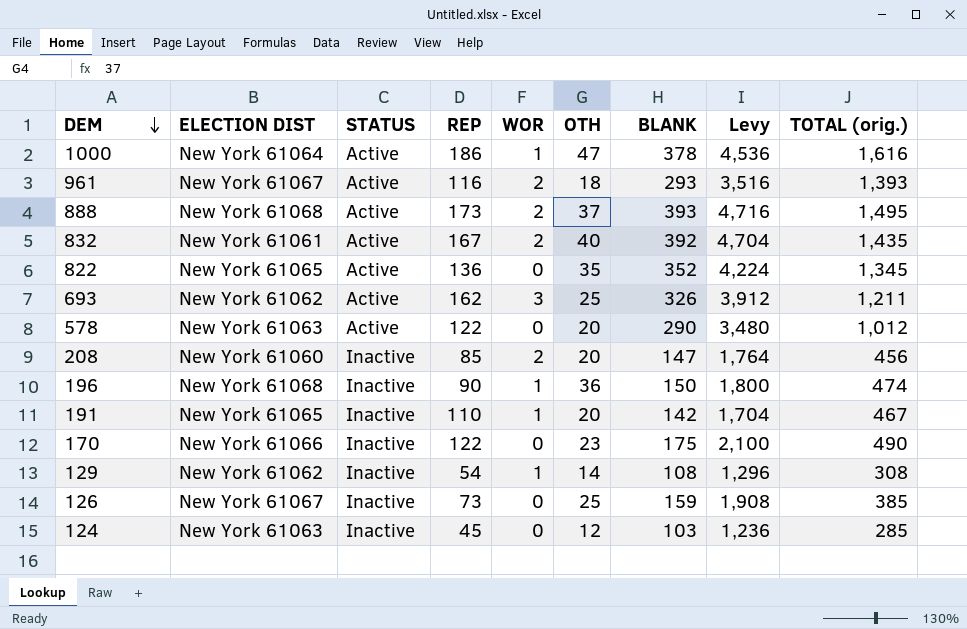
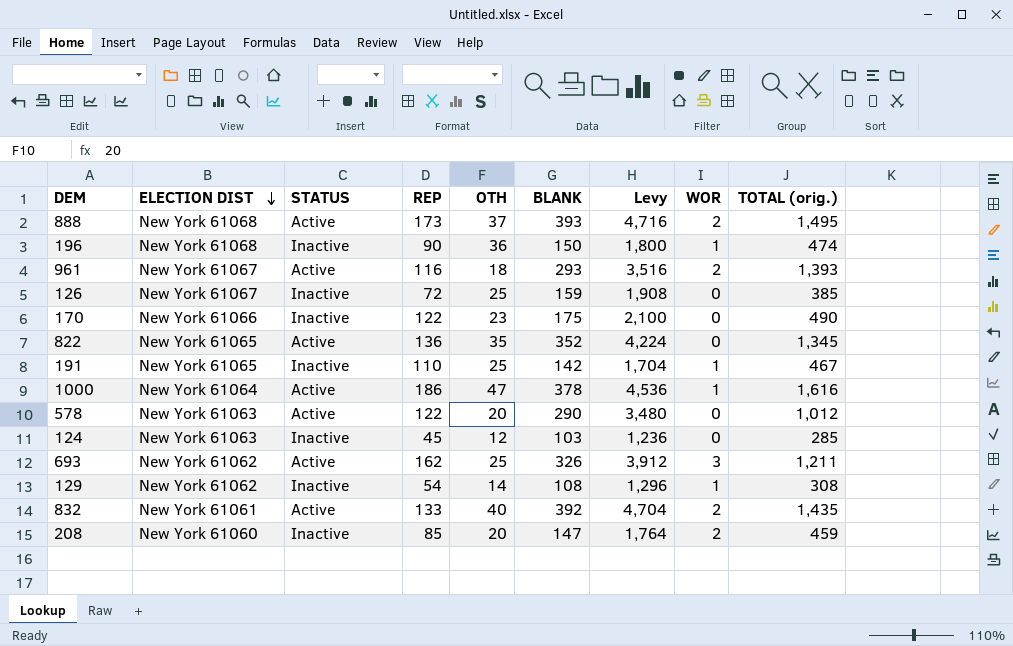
row order: DEM descending -> ELECTION DIST descending
column WOR | position: 5 -> 8
126 | REP: 73 -> 72
191 | OTH: 20 -> 25
832 | REP: 167 -> 133
208 | TOTAL (orig.): 456 -> 459

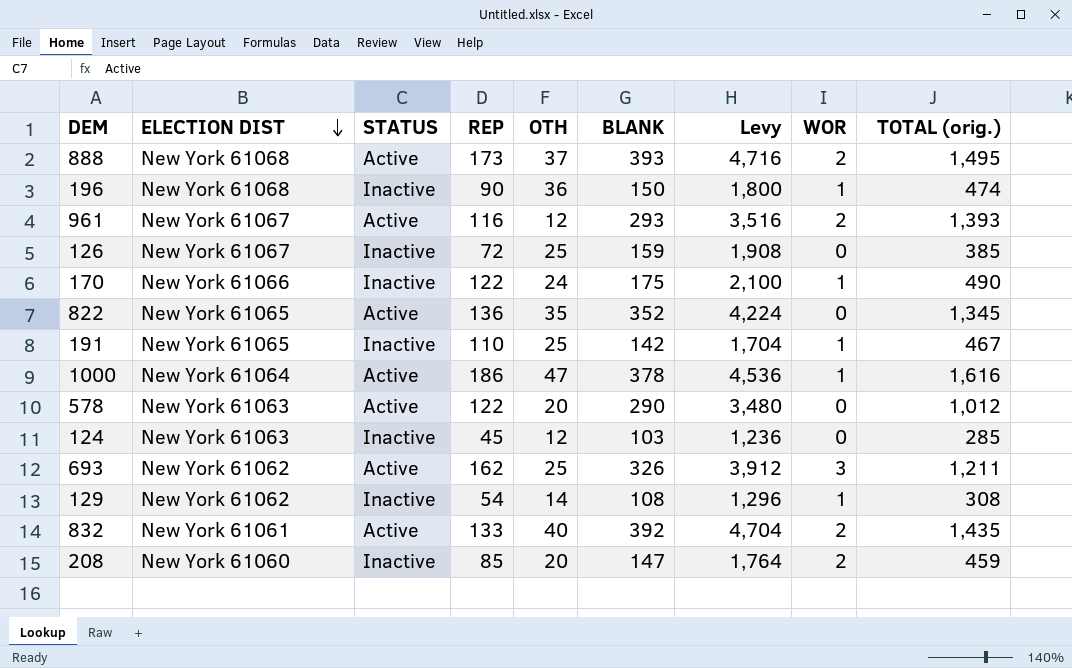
961 | OTH: 18 -> 12
170 | OTH: 23 -> 24
170 | WOR: 0 -> 1

